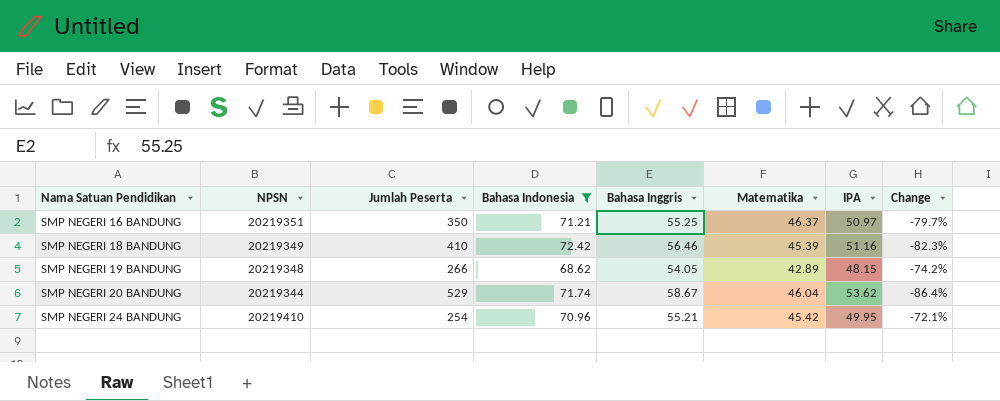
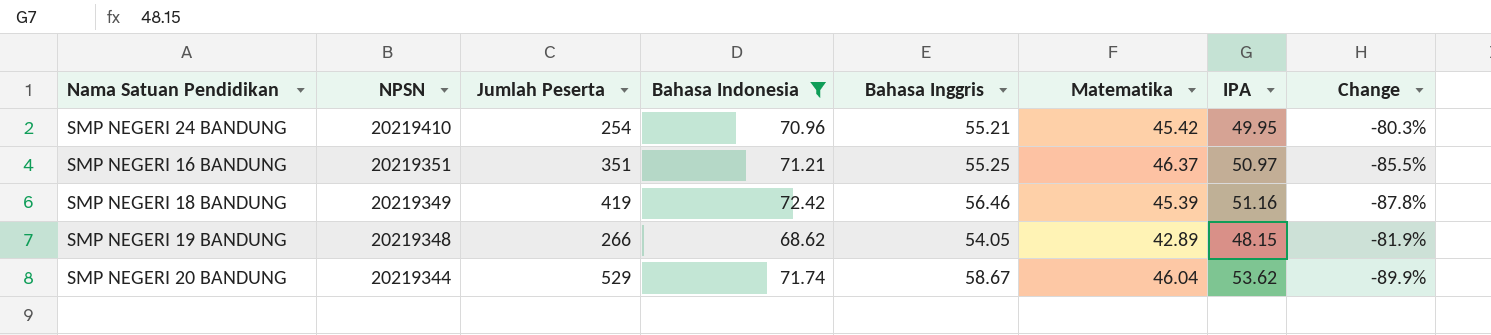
row order: Nama Satuan Pendidikan ascending -> NPSN descending
column Change | formula: ([Bahasa Indonesia] - [Jumlah Peserta]) / [Jumlah Peserta] -> ([IPA] - [Jumlah Peserta]) / [Jumlah Peserta]
SMP NEGERI 16 BANDUNG | Jumlah Peserta: 350 -> 351
SMP NEGERI 18 BANDUNG | Jumlah Peserta: 410 -> 419

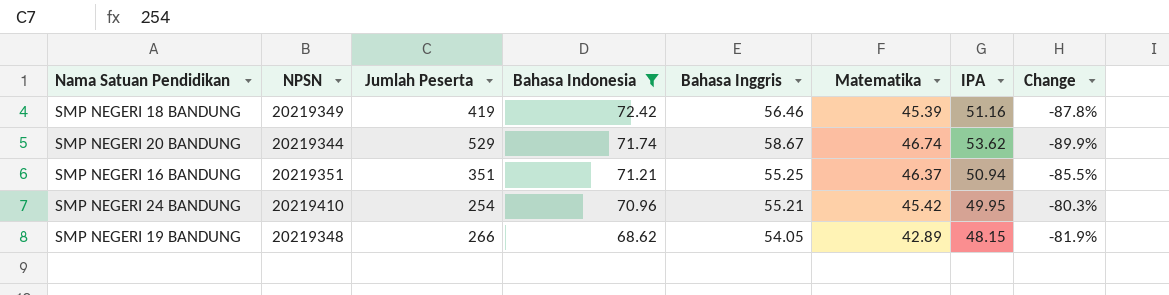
row order: NPSN descending -> Bahasa Indonesia descending
SMP NEGERI 20 BANDUNG | Matematika: 46.04 -> 46.74
SMP NEGERI 16 BANDUNG | IPA: 50.97 -> 50.94

